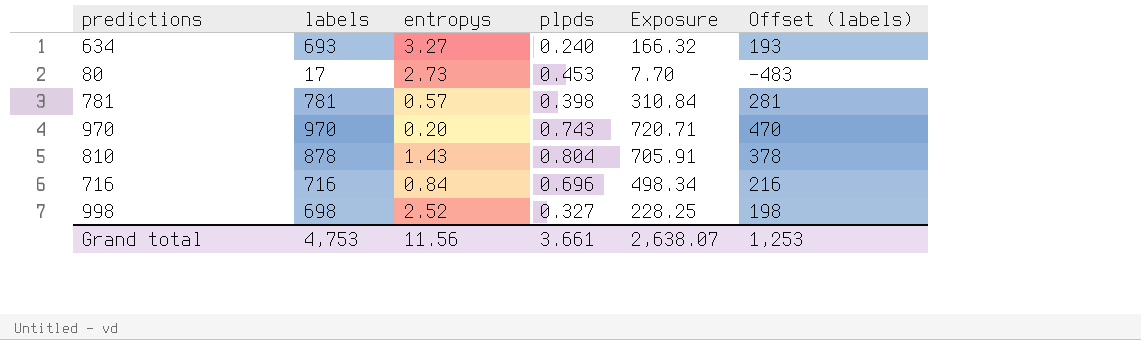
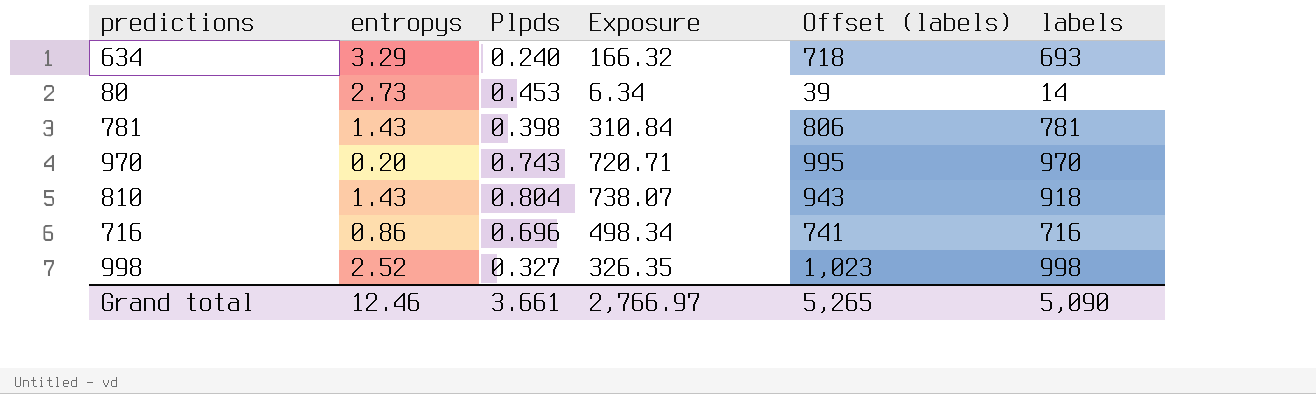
column name: plpds -> Plpds
column Offset (labels) | formula: [labels] - 500 -> [labels] + 25
column labels | position: 2 -> 6
634 | entropys: 3.27 -> 3.29
80 | Exposure: 7.70 -> 6.34
80 | labels: 17 -> 14
781 | entropys: 0.57 -> 1.43
810 | Exposure: 705.91 -> 738.07
810 | labels: 878 -> 918
716 | entropys: 0.84 -> 0.86
998 | Exposure: 228.25 -> 326.35
998 | labels: 698 -> 998
Grand total | entropys: 11.56 -> 12.46
Grand total | Exposure: 2,638.07 -> 2,766.97
Grand total | Offset (labels): 1,253 -> 5,265
Grand total | labels: 4,753 -> 5,090

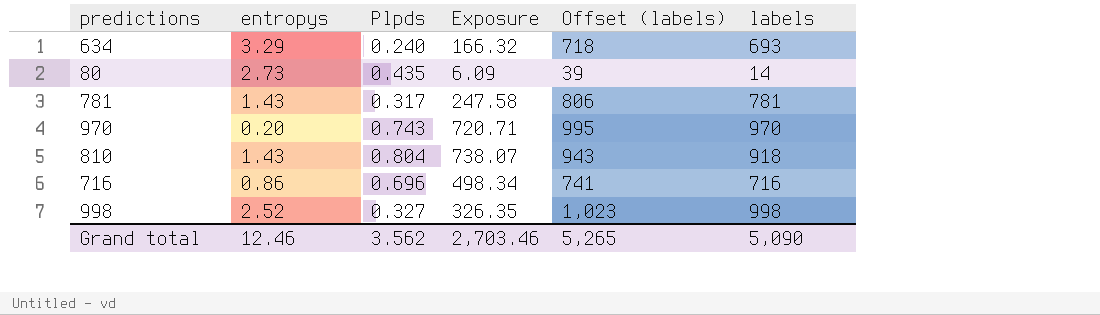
80 | Plpds: 0.453 -> 0.435
80 | Exposure: 6.34 -> 6.09
781 | Plpds: 0.398 -> 0.317
781 | Exposure: 310.84 -> 247.58
Grand total | Plpds: 3.661 -> 3.562
Grand total | Exposure: 2,766.97 -> 2,703.46

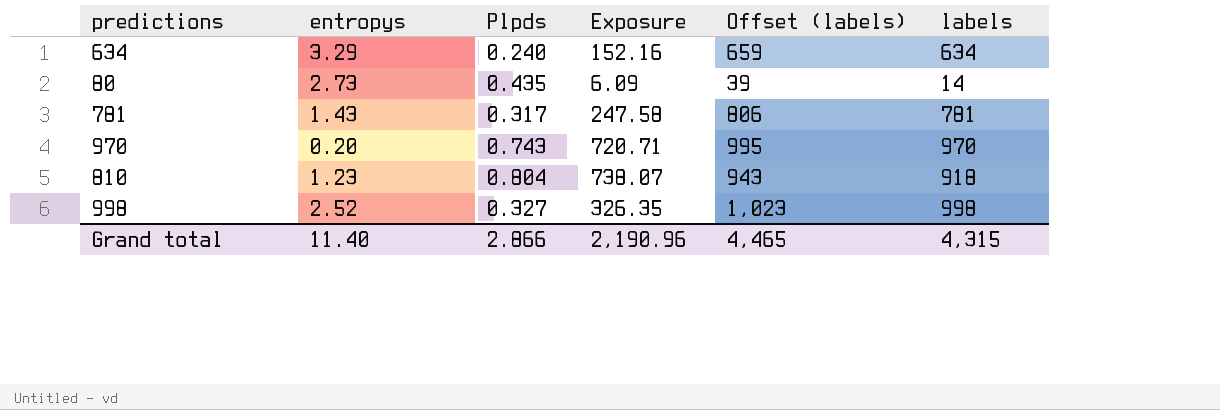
row 716: 0.86 | 0.696 | 498.34 | 741 | 716 -> none
634 | Exposure: 166.32 -> 152.16
634 | Offset (labels): 718 -> 659
634 | labels: 693 -> 634
810 | entropys: 1.43 -> 1.23
Grand total | entropys: 12.46 -> 11.40
Grand total | Plpds: 3.562 -> 2.866
Grand total | Exposure: 2,703.46 -> 2,190.96
Grand total | Offset (labels): 5,265 -> 4,465
Grand total | labels: 5,090 -> 4,315

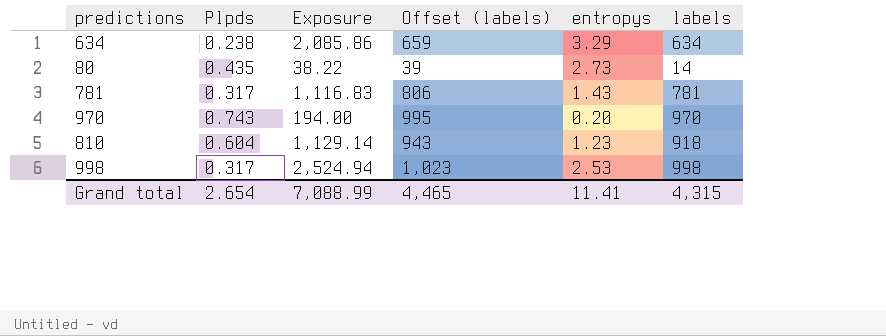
column Exposure | formula: [Plpds] * [labels] -> [entropys] * [labels]
column entropys | position: 2 -> 5
634 | Plpds: 0.240 -> 0.238
810 | Plpds: 0.804 -> 0.604
998 | Plpds: 0.327 -> 0.317
998 | entropys: 2.52 -> 2.53
Grand total | Plpds: 2.866 -> 2.654
Grand total | Exposure: 2,190.96 -> 7,088.99
Grand total | entropys: 11.40 -> 11.41

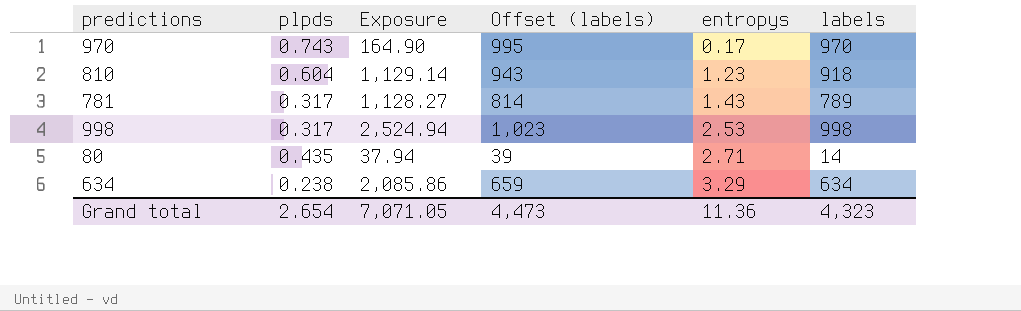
row order: none -> entropys ascending
column name: Plpds -> plpds
970 | Exposure: 194.00 -> 164.90
970 | entropys: 0.20 -> 0.17
781 | Exposure: 1,116.83 -> 1,128.27
781 | Offset (labels): 806 -> 814
781 | labels: 781 -> 789
80 | Exposure: 38.22 -> 37.94
80 | entropys: 2.73 -> 2.71
Grand total | Exposure: 7,088.99 -> 7,071.05
Grand total | Offset (labels): 4,465 -> 4,473
Grand total | entropys: 11.41 -> 11.36
Grand total | labels: 4,315 -> 4,323

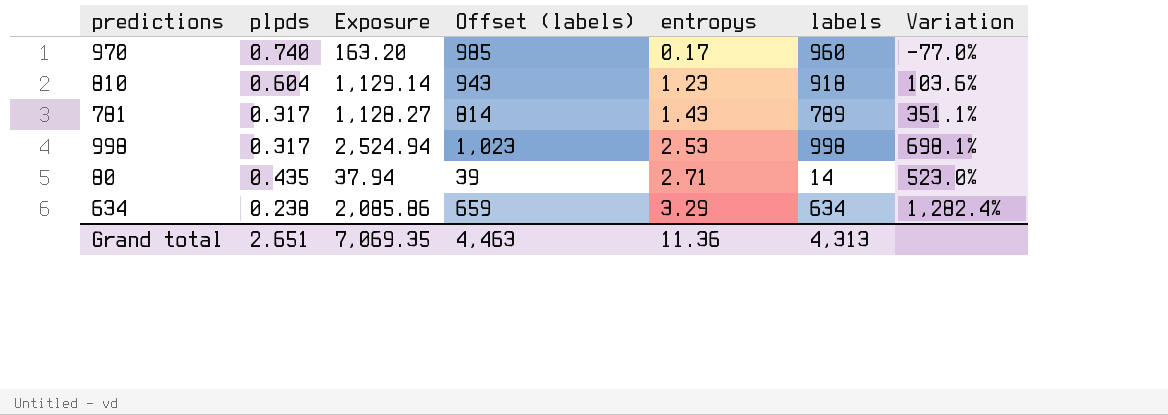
column Variation | formula: none -> ([entropys] - [plpds]) / [plpds]
970 | plpds: 0.743 -> 0.740
970 | Exposure: 164.90 -> 163.20
970 | Offset (labels): 995 -> 985
970 | labels: 970 -> 960
Grand total | plpds: 2.654 -> 2.651
Grand total | Exposure: 7,071.05 -> 7,069.35
Grand total | Offset (labels): 4,473 -> 4,463
Grand total | labels: 4,323 -> 4,313

